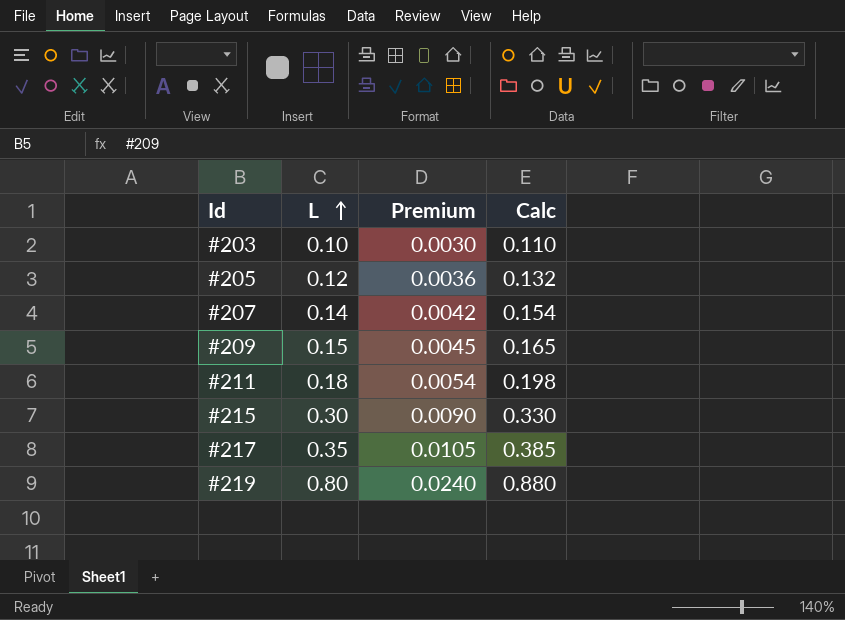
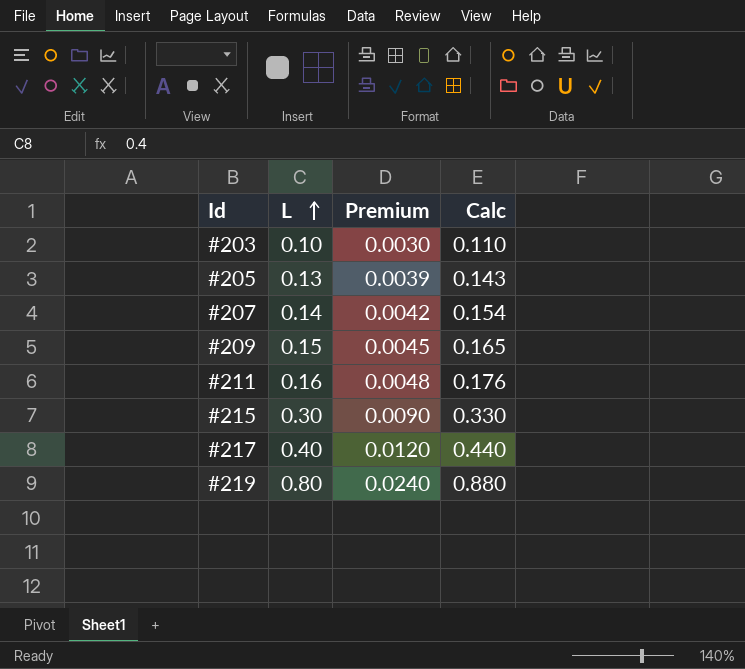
#205 | L: 0.12 -> 0.13
#205 | Premium: 0.0036 -> 0.0039
#205 | Calc: 0.132 -> 0.143
#211 | L: 0.18 -> 0.16
#211 | Premium: 0.0054 -> 0.0048
#211 | Calc: 0.198 -> 0.176
#217 | L: 0.35 -> 0.40
#217 | Premium: 0.0105 -> 0.0120
#217 | Calc: 0.385 -> 0.440

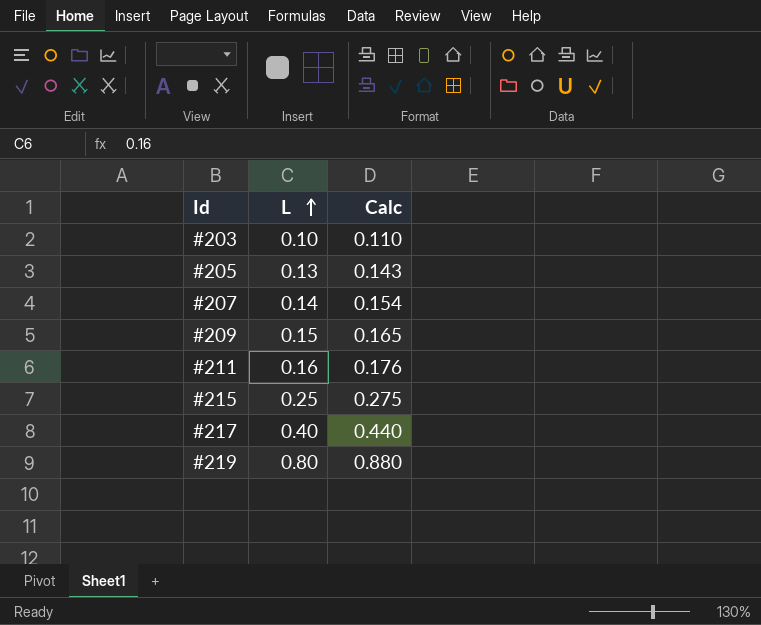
column Premium | formula: [L] * 0.03 -> none
#215 | L: 0.30 -> 0.25
#215 | Calc: 0.330 -> 0.275

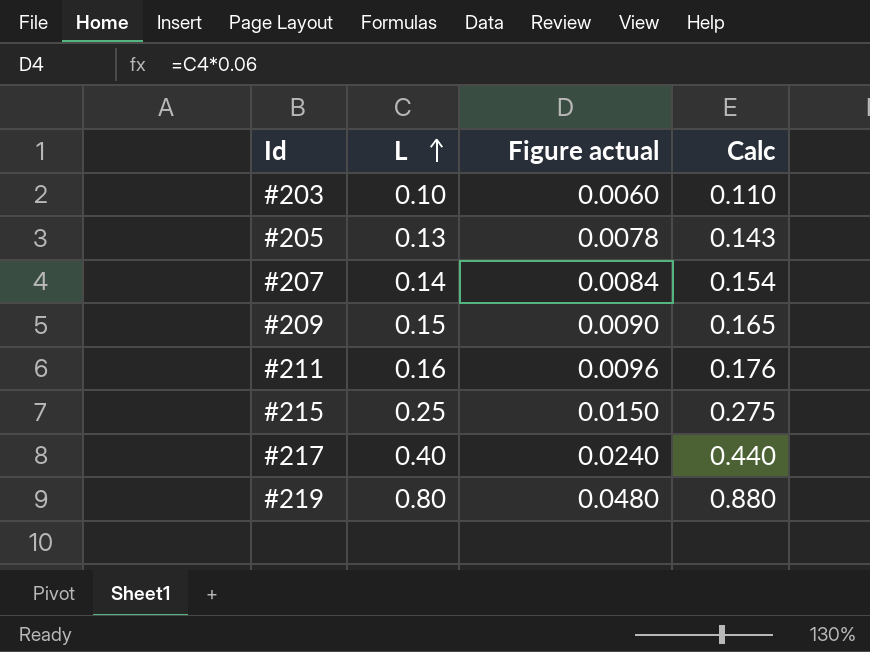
column Figure actual | formula: none -> [L] * 0.06

